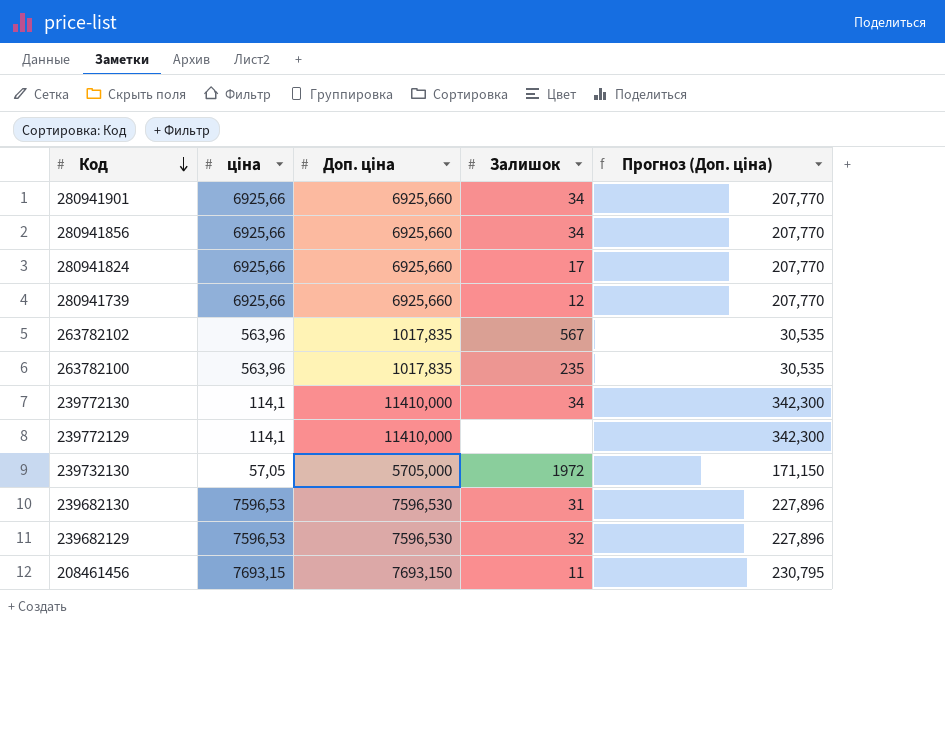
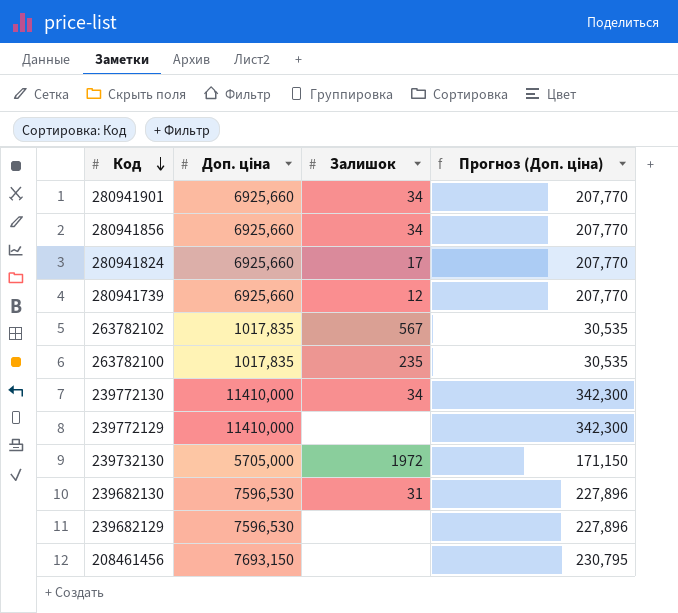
column ціна | position: 2 -> none
239682129 | Залишок: 32 -> none
208461456 | Залишок: 11 -> none

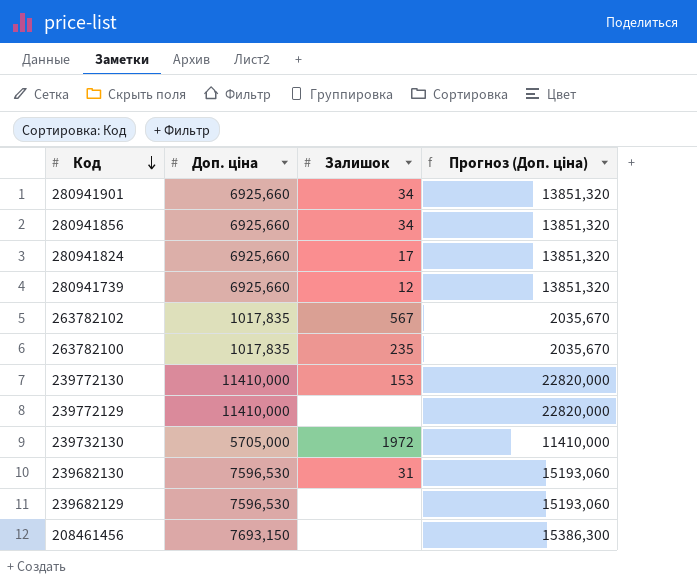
column Прогноз (Доп. ціна) | formula: [Доп. ціна] * 0,03 -> [Доп. ціна] * 2
239772130 | Залишок: 34 -> 153

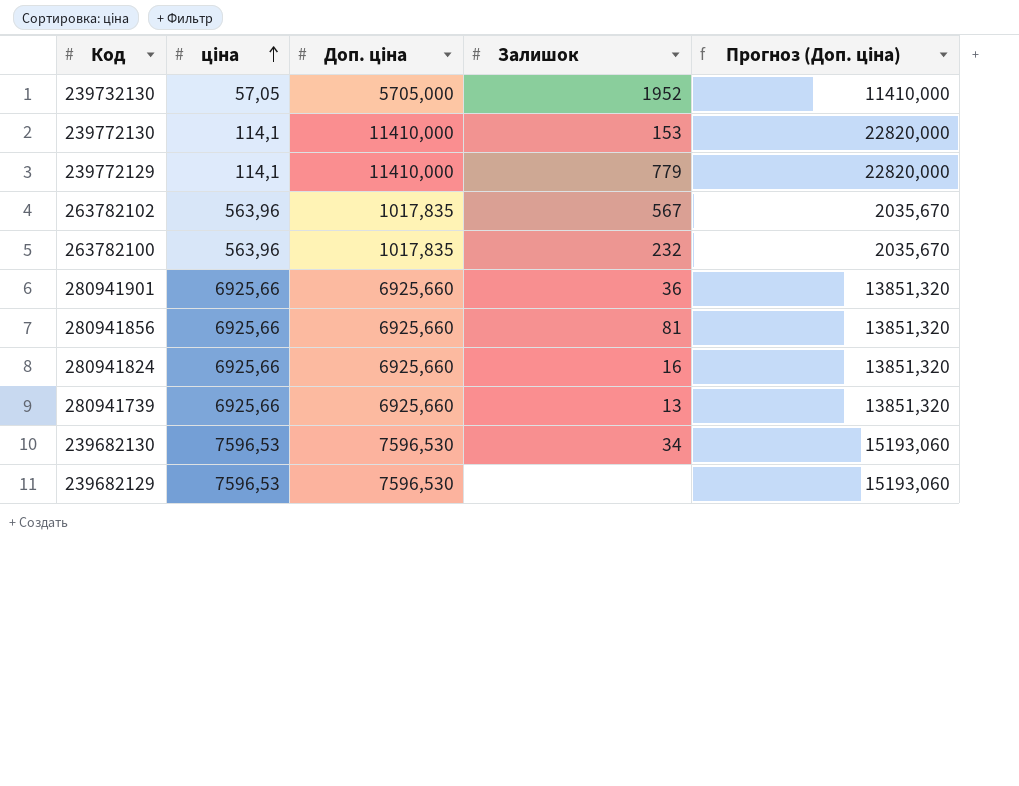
row order: Код descending -> ціна ascending
column ціна | position: none -> 2
row 208461456: 7693,150 | none | 15386,300 -> none
239732130 | Залишок: 1972 -> 1952
239772129 | Залишок: none -> 779
263782100 | Залишок: 235 -> 232
280941901 | Залишок: 34 -> 36
280941856 | Залишок: 34 -> 81
280941824 | Залишок: 17 -> 16
280941739 | Залишок: 12 -> 13
239682130 | Залишок: 31 -> 34

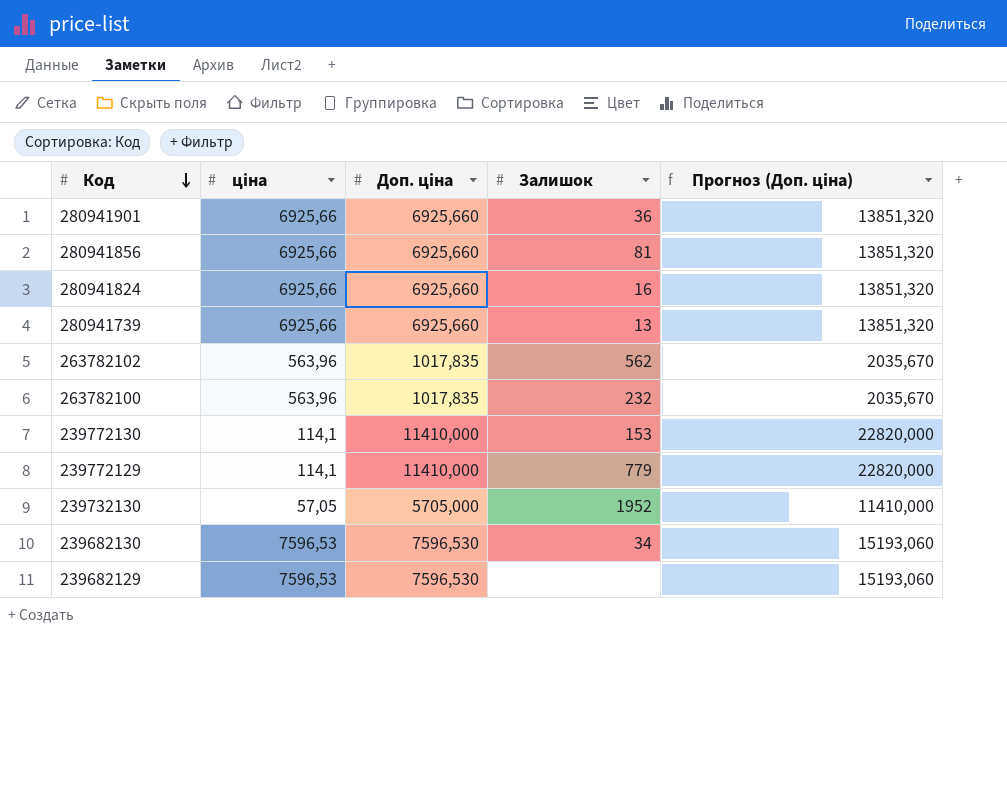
row order: ціна ascending -> Код descending
263782102 | Залишок: 567 -> 562

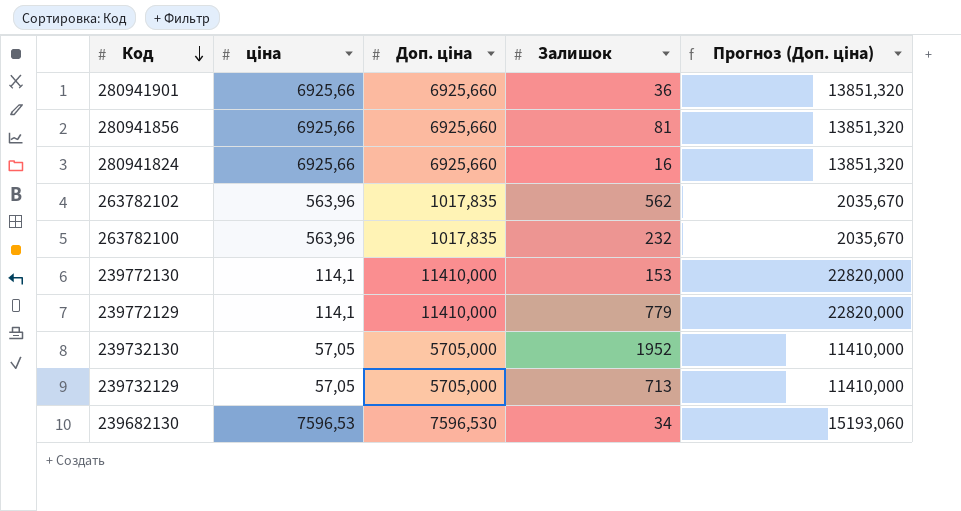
row 280941739: 6925,66 | 6925,660 | 13 | 13851,320 -> none
row 239682129: 7596,53 | 7596,530 | none | 15193,060 -> none
row 239732129: none -> 57,05 | 5705,000 | 713 | 11410,000

